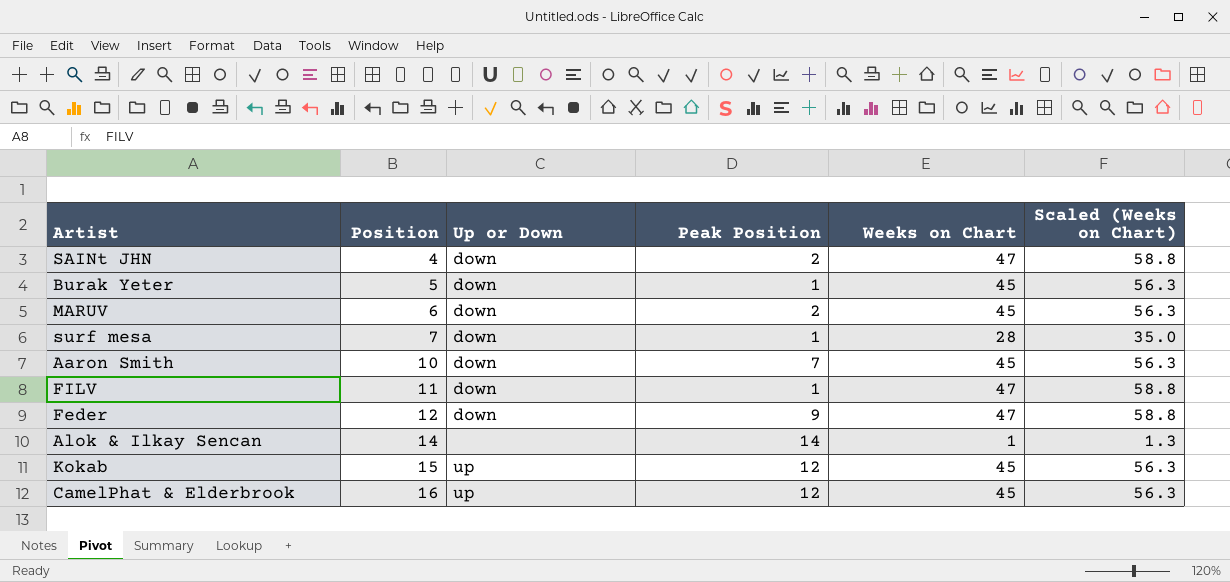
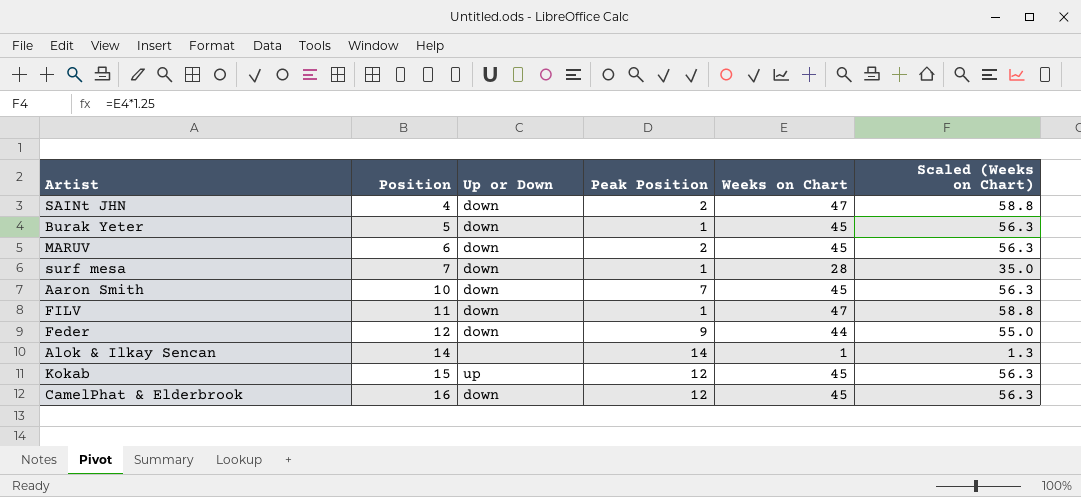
Feder | Weeks on Chart: 47 -> 44
Feder | Scaled (Weeks on Chart): 58.8 -> 55.0
CamelPhat & Elderbrook | Up or Down: up -> down

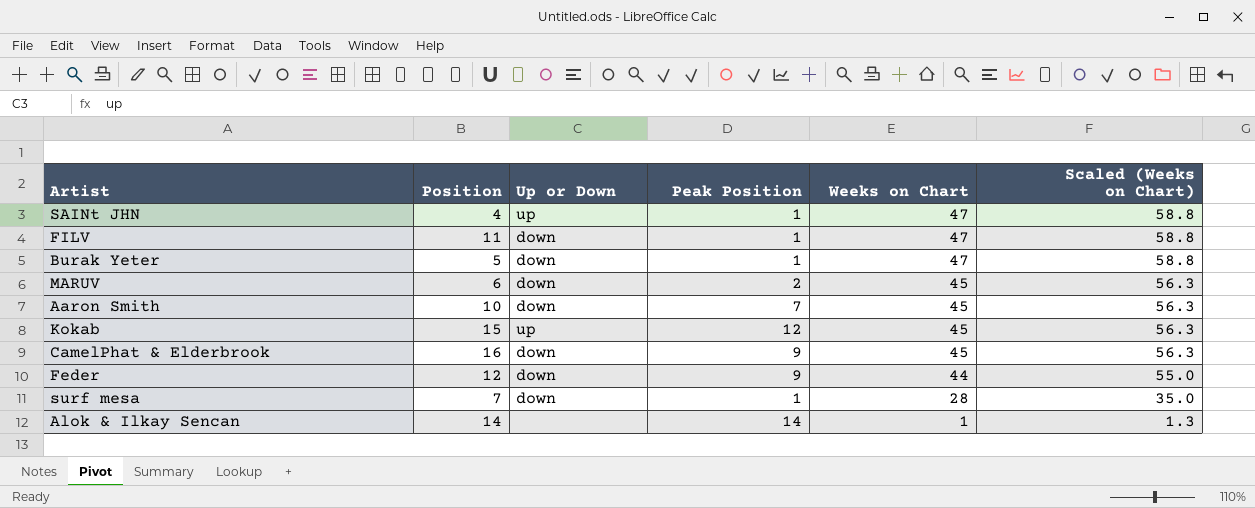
row order: Position ascending -> Weeks on Chart descending
SAINt JHN | Up or Down: down -> up
SAINt JHN | Peak Position: 2 -> 1
Burak Yeter | Weeks on Chart: 45 -> 47
Burak Yeter | Scaled (Weeks on Chart): 56.3 -> 58.8
CamelPhat & Elderbrook | Peak Position: 12 -> 9

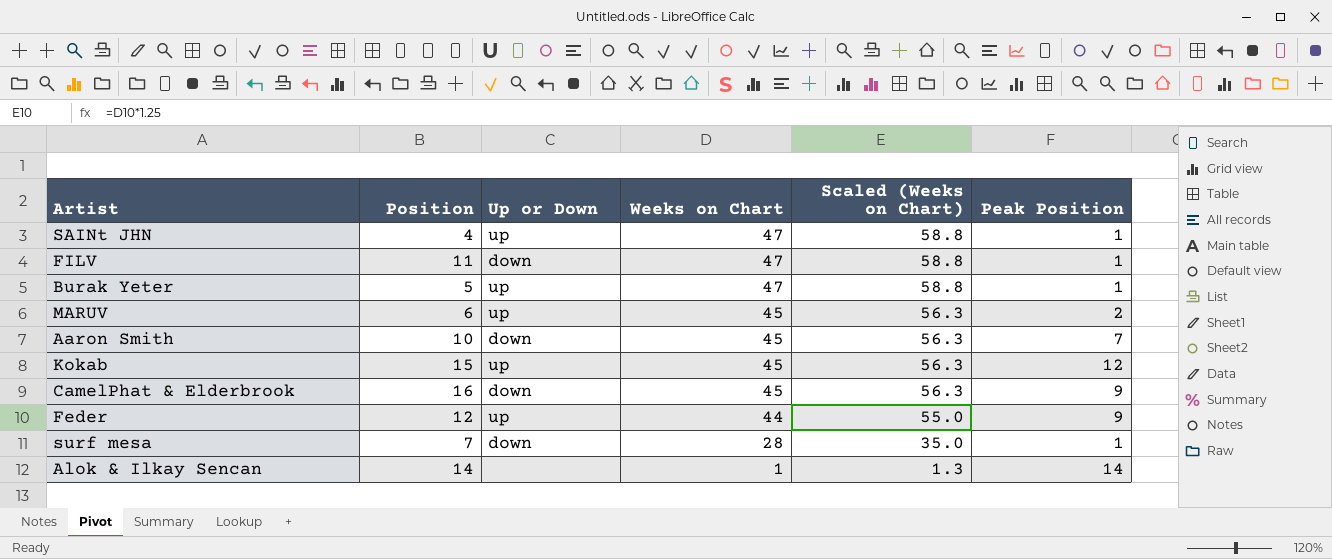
column Peak Position | position: 4 -> 6
Burak Yeter | Up or Down: down -> up
MARUV | Up or Down: down -> up
Feder | Up or Down: down -> up

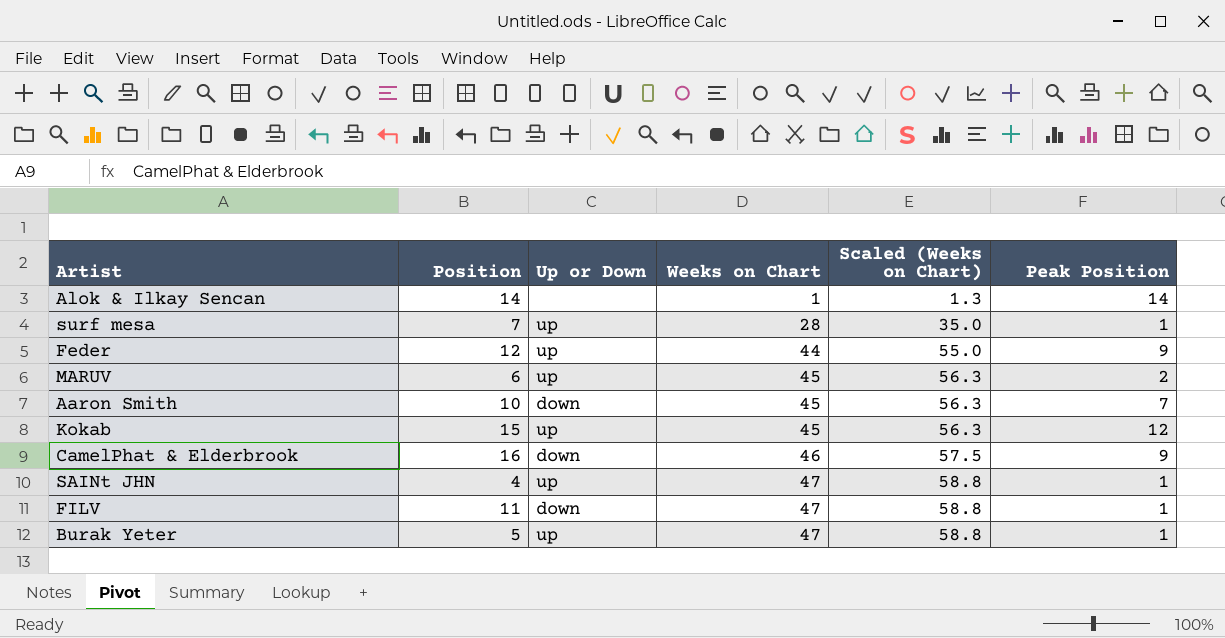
row order: Weeks on Chart descending -> Weeks on Chart ascending
surf mesa | Up or Down: down -> up
CamelPhat & Elderbrook | Weeks on Chart: 45 -> 46
CamelPhat & Elderbrook | Scaled (Weeks on Chart): 56.3 -> 57.5

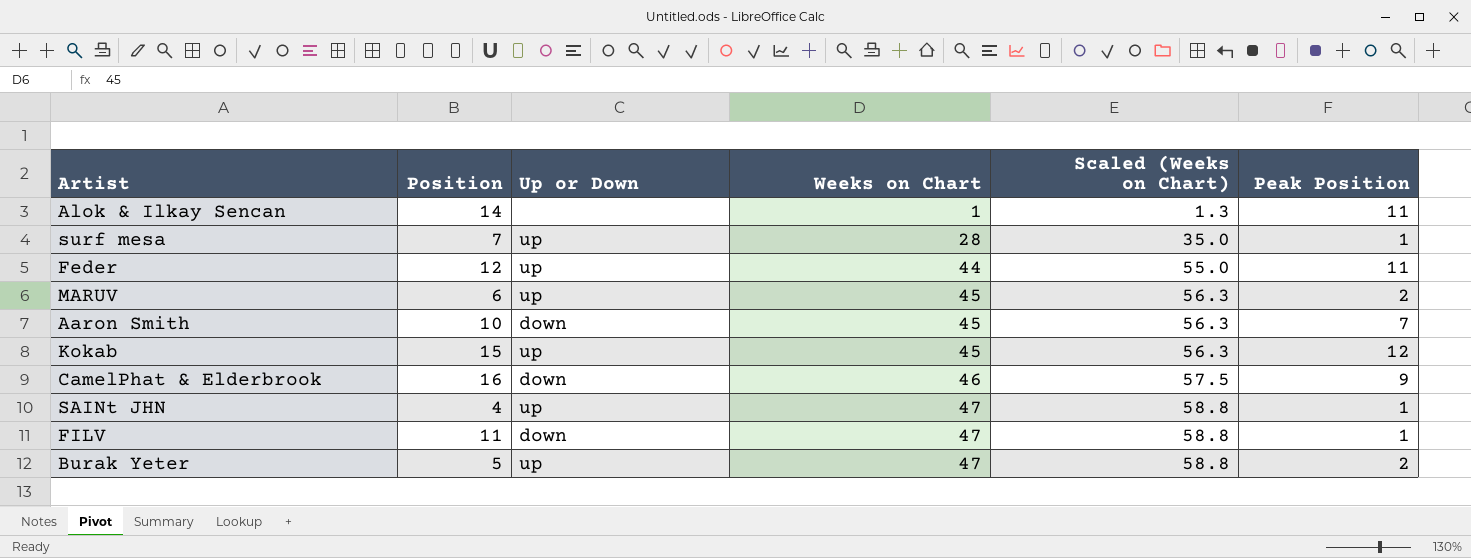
Alok & Ilkay Sencan | Peak Position: 14 -> 11
Feder | Peak Position: 9 -> 11
Burak Yeter | Peak Position: 1 -> 2

